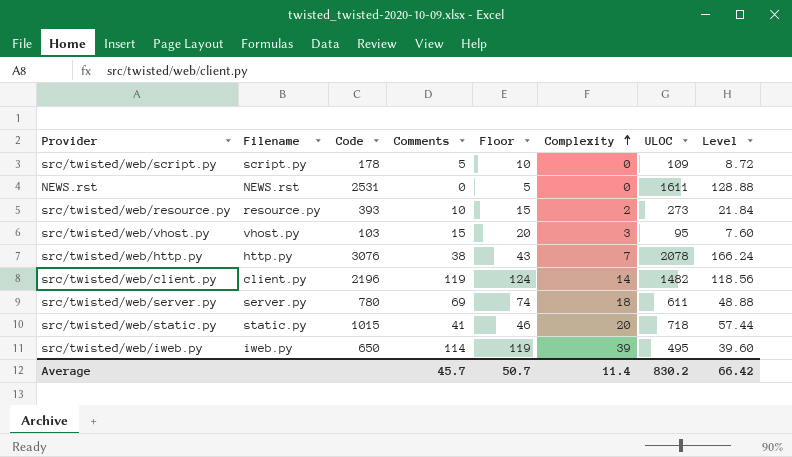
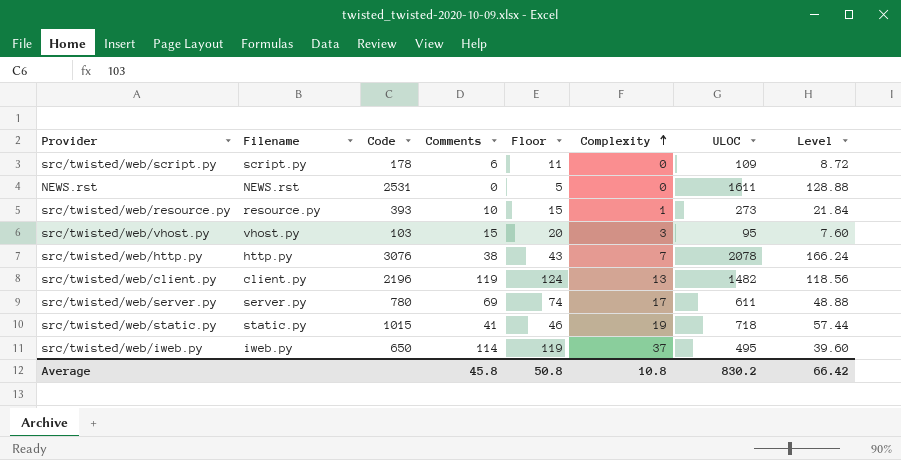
src/twisted/web/script.py | Comments: 5 -> 6
src/twisted/web/script.py | Floor: 10 -> 11
src/twisted/web/resource.py | Complexity: 2 -> 1
src/twisted/web/client.py | Complexity: 14 -> 13
src/twisted/web/server.py | Complexity: 18 -> 17
src/twisted/web/static.py | Complexity: 20 -> 19
src/twisted/web/iweb.py | Complexity: 39 -> 37
Average | Comments: 45.7 -> 45.8
Average | Floor: 50.7 -> 50.8
Average | Complexity: 11.4 -> 10.8

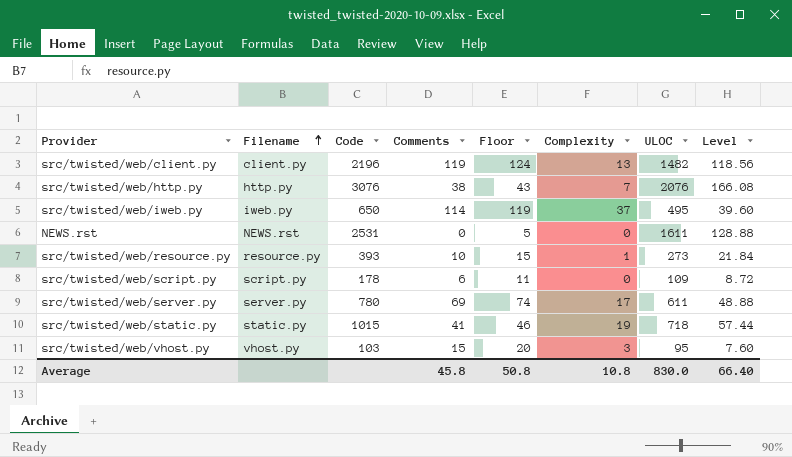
row order: Complexity ascending -> Filename ascending
src/twisted/web/http.py | ULOC: 2078 -> 2076
src/twisted/web/http.py | Level: 166.24 -> 166.08
Average | ULOC: 830.2 -> 830.0
Average | Level: 66.42 -> 66.40

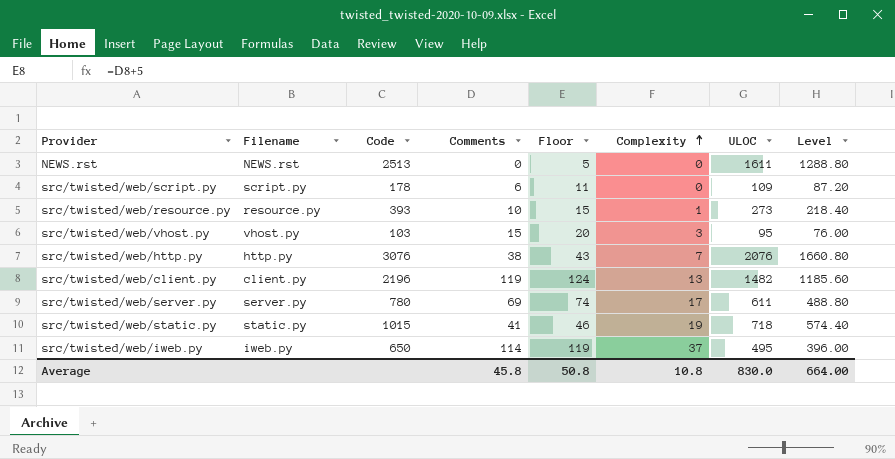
row order: Filename ascending -> Complexity ascending
column Level | formula: [ULOC] * 0.08 -> [ULOC] * 0.8
NEWS.rst | Code: 2531 -> 2513
Average | Level: 66.40 -> 664.00

